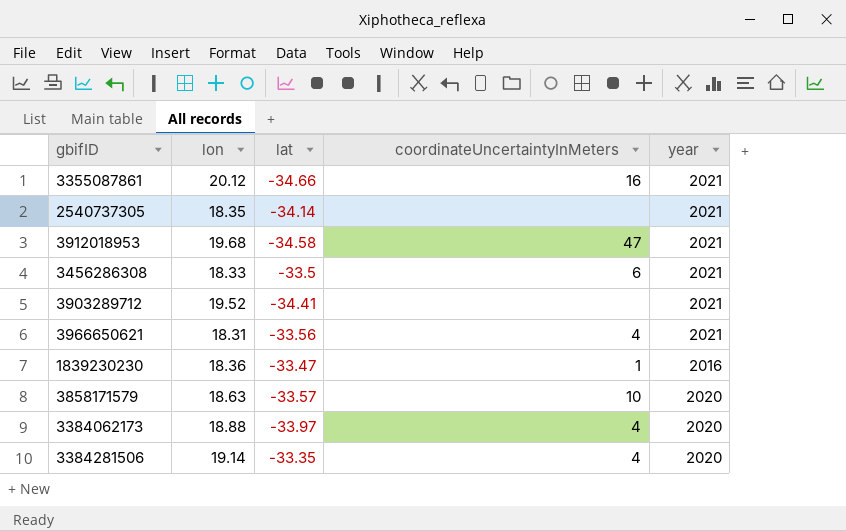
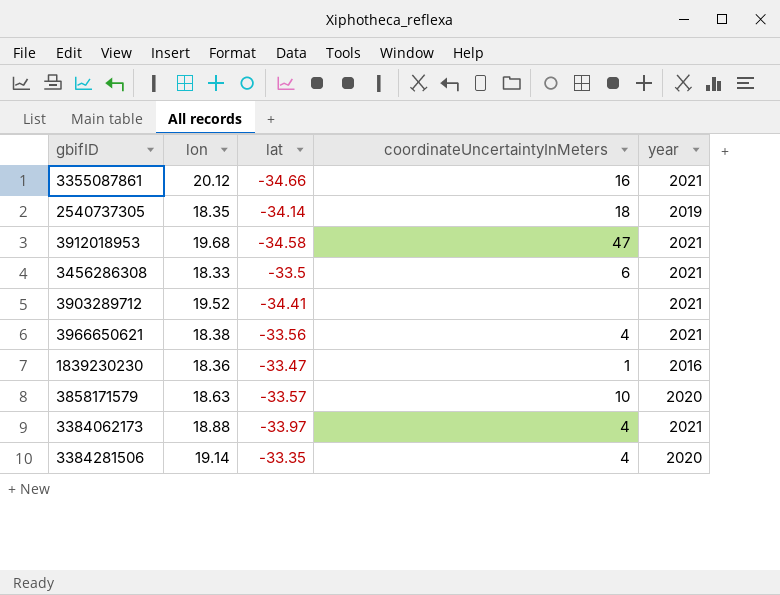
2540737305 | coordinateUncertaintyInMeters: none -> 18
2540737305 | year: 2021 -> 2019
3966650621 | lon: 18.31 -> 18.38
3384062173 | year: 2020 -> 2021

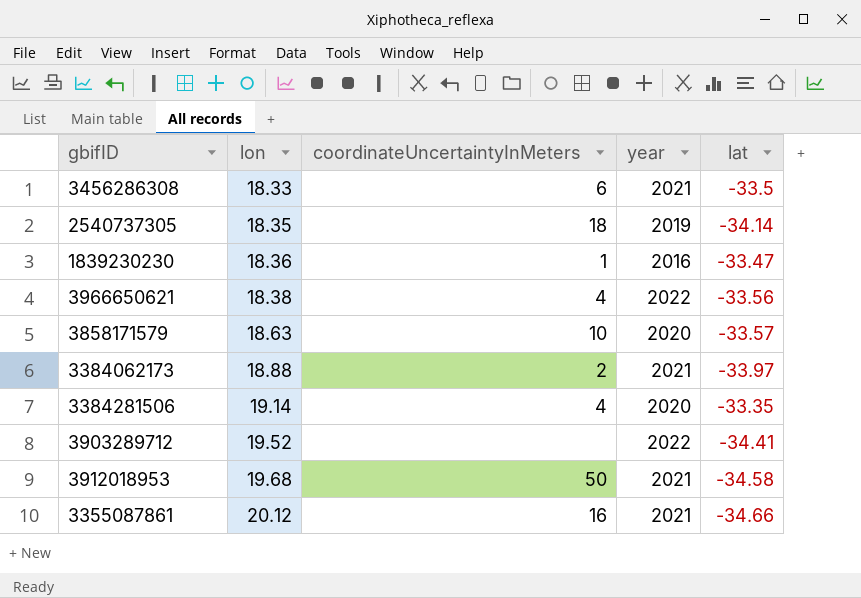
row order: none -> lon ascending
column lat | position: 3 -> 5
3966650621 | year: 2021 -> 2022
3384062173 | coordinateUncertaintyInMeters: 4 -> 2
3903289712 | year: 2021 -> 2022
3912018953 | coordinateUncertaintyInMeters: 47 -> 50

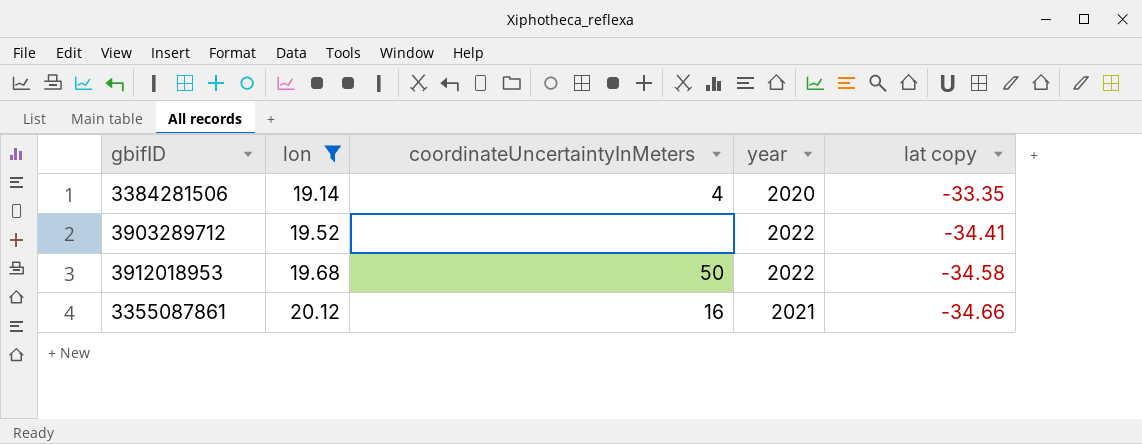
filter: none -> lon >= 19.14
column name: lat -> lat copy
3912018953 | year: 2021 -> 2022

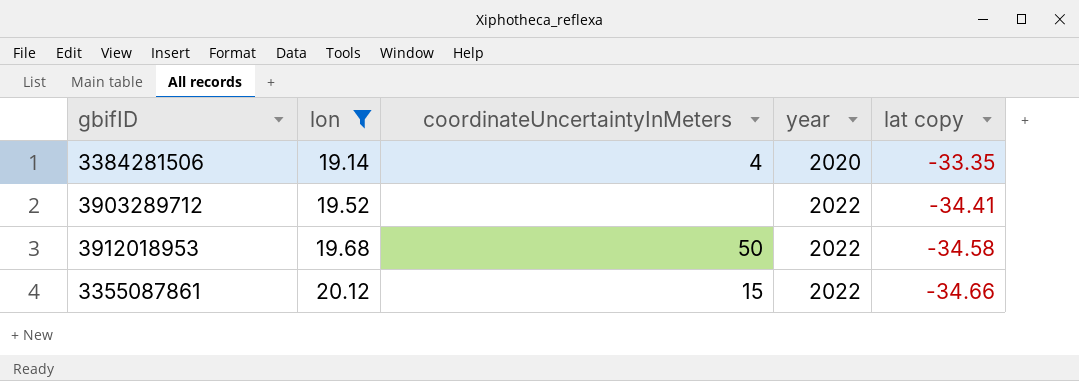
3355087861 | coordinateUncertaintyInMeters: 16 -> 15
3355087861 | year: 2021 -> 2022

